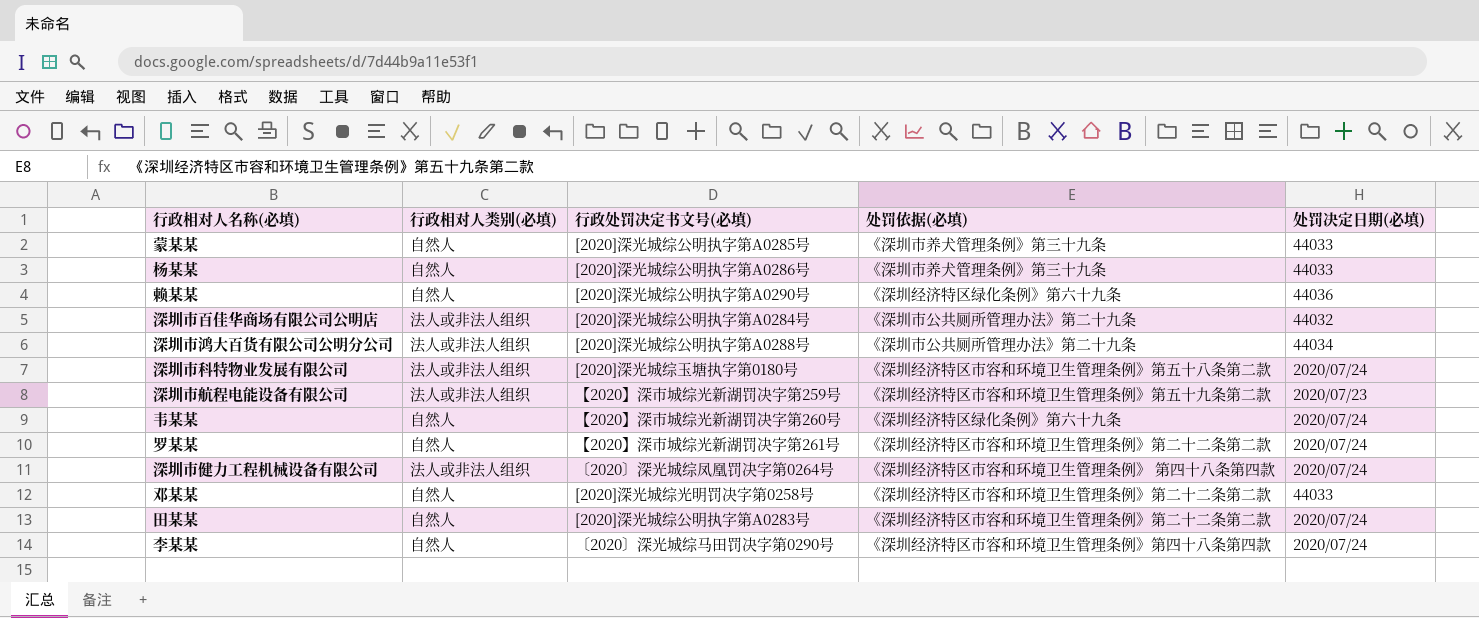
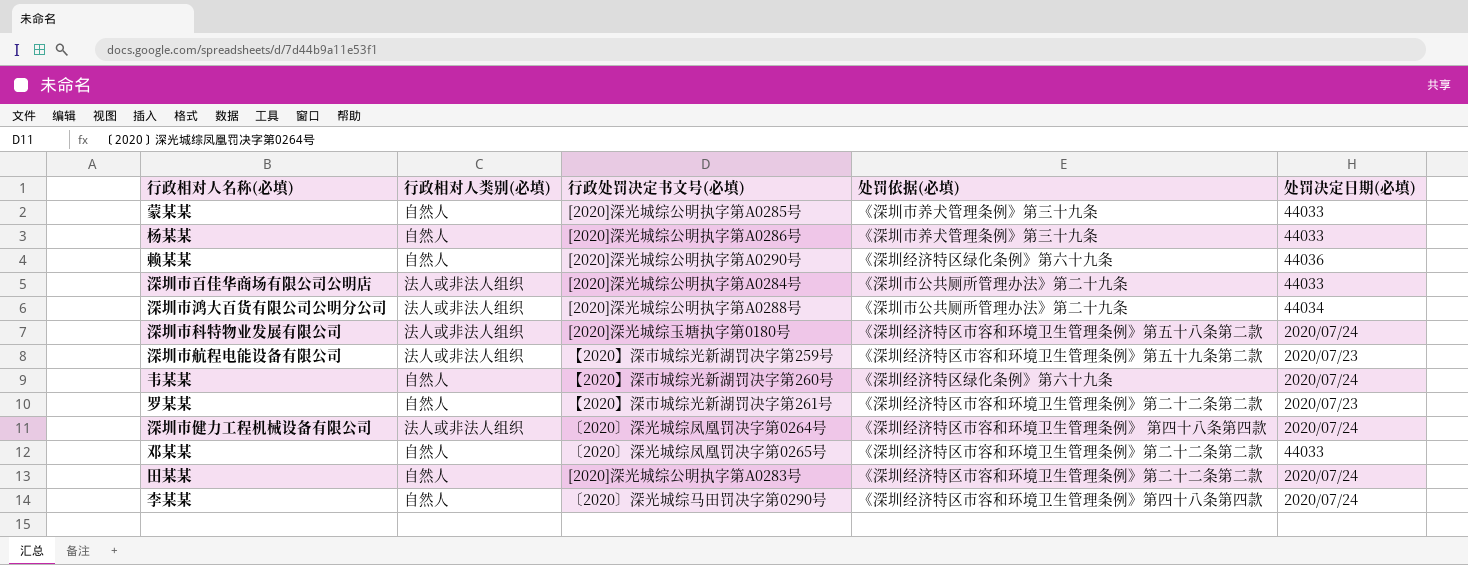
深圳市百佳华商场有限公司公明店 | 处罚决定日期(必填): 44032 -> 44033
罗某某 | 处罚决定日期(必填): 2020/07/24 -> 2020/07/23
邓某某 | 行政处罚决定书文号(必填): [2020]深光城综光明罚决字第0258号 -> 〔2020〕深光城综凤凰罚决字第0265号

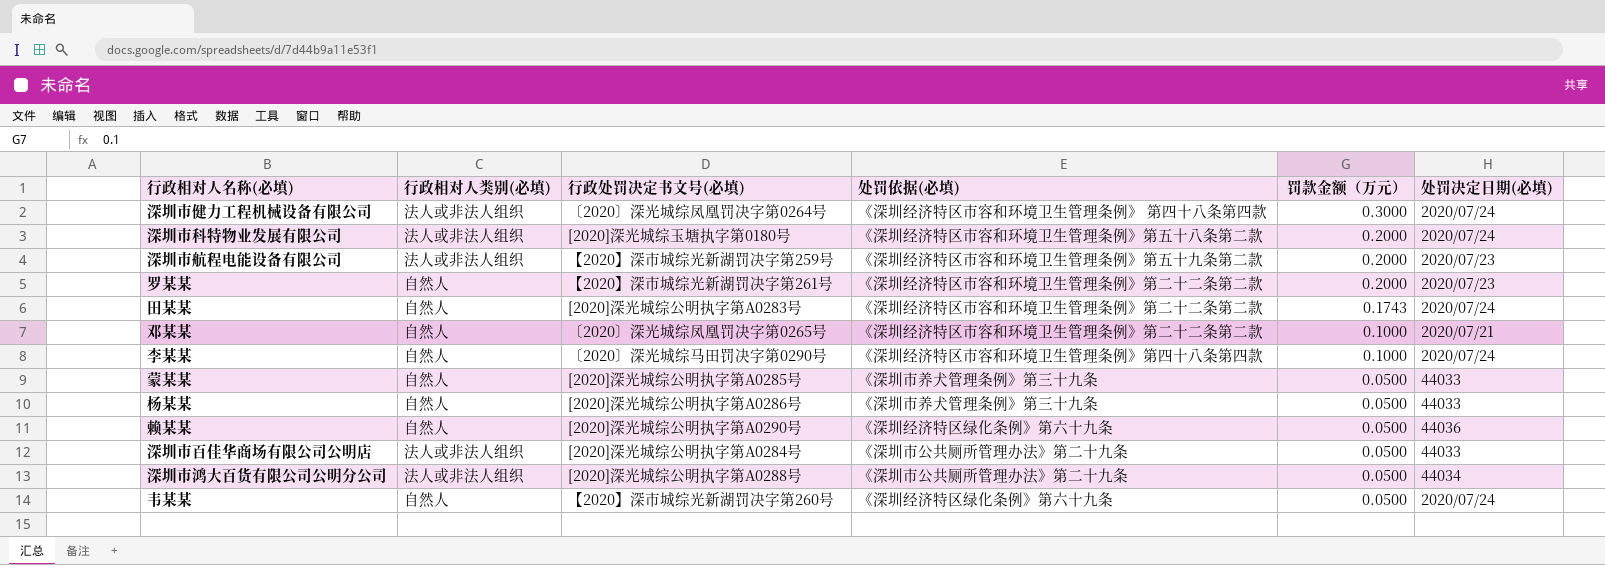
row order: none -> 罚款金额（万元） descending
column 罚款金额（万元） | position: none -> 5
邓某某 | 处罚决定日期(必填): 44033 -> 2020/07/21

